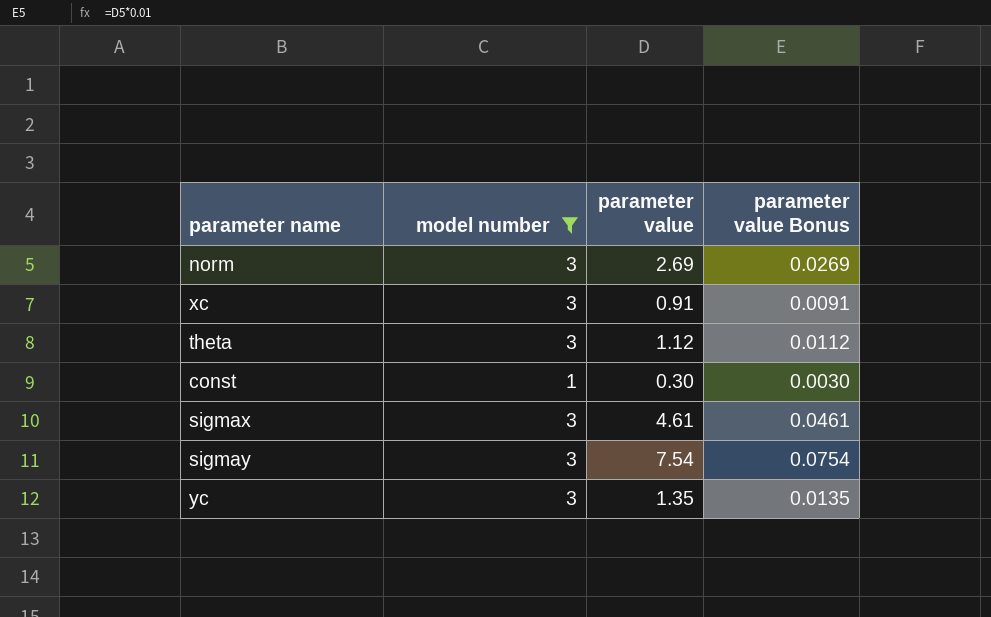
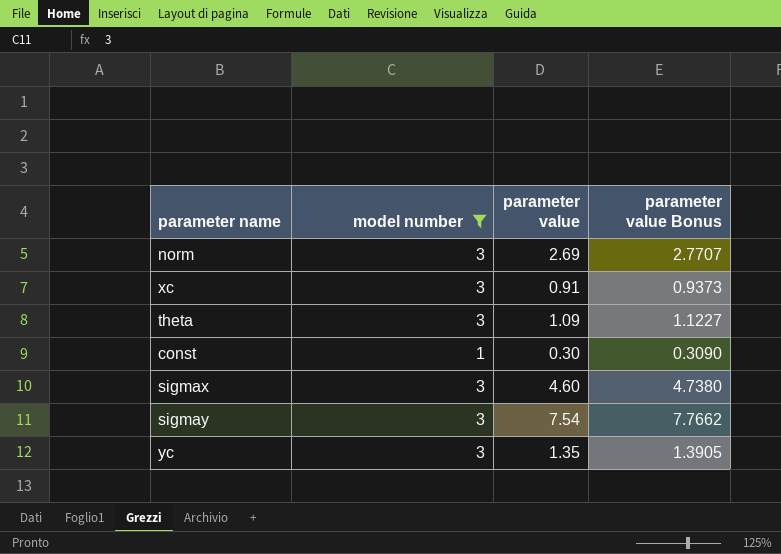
column parameter value Bonus | formula: [parameter value] * 0.01 -> [parameter value] * 1.03
theta | parameter value: 1.12 -> 1.09
sigmax | parameter value: 4.61 -> 4.60

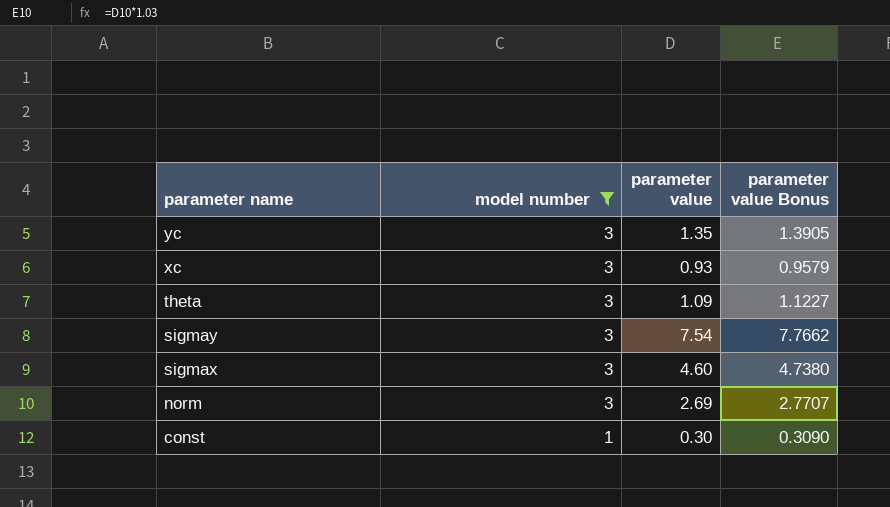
row order: none -> parameter name descending
xc | parameter value: 0.91 -> 0.93
xc | parameter value Bonus: 0.9373 -> 0.9579

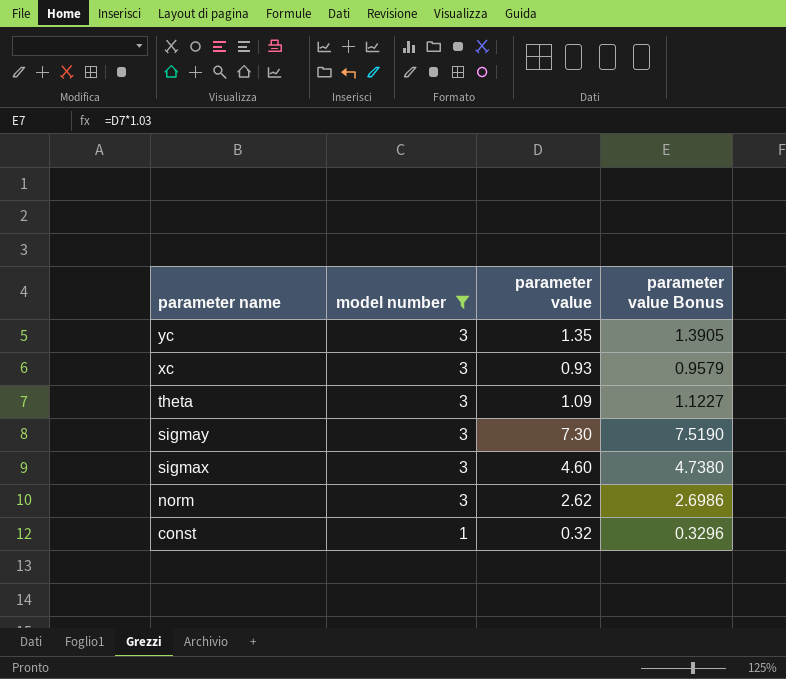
sigmay | parameter value: 7.54 -> 7.30
sigmay | parameter value Bonus: 7.7662 -> 7.5190
norm | parameter value: 2.69 -> 2.62
norm | parameter value Bonus: 2.7707 -> 2.6986
const | parameter value: 0.30 -> 0.32
const | parameter value Bonus: 0.3090 -> 0.3296

